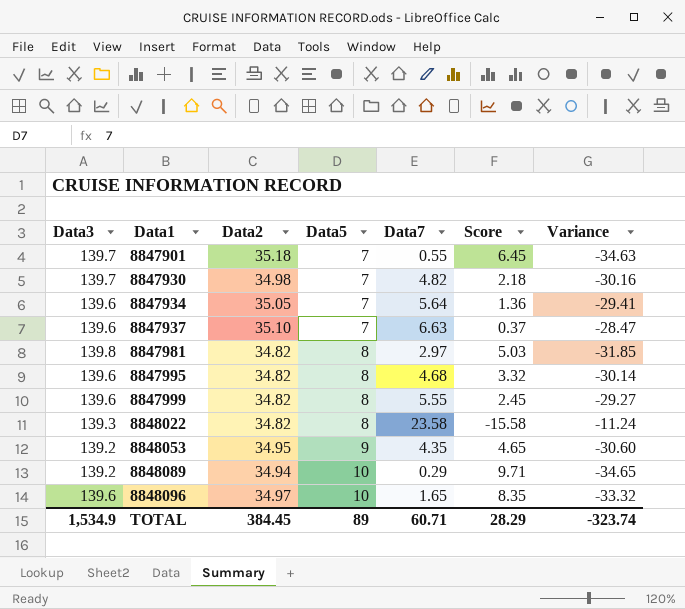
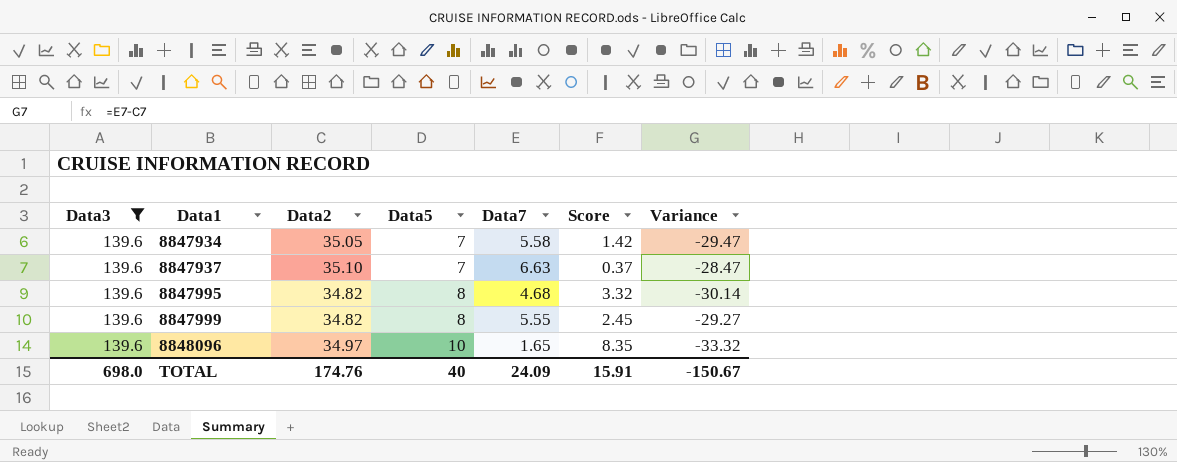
filter: none -> Data3 = 139.6
8847934 | Data7: 5.64 -> 5.58
8847934 | Score: 1.36 -> 1.42
8847934 | Variance: -29.41 -> -29.47
TOTAL | Data3: 1,534.9 -> 698.0
TOTAL | Data2: 384.45 -> 174.76
TOTAL | Data5: 89 -> 40
TOTAL | Data7: 60.71 -> 24.09
TOTAL | Score: 28.29 -> 15.91
TOTAL | Variance: -323.74 -> -150.67

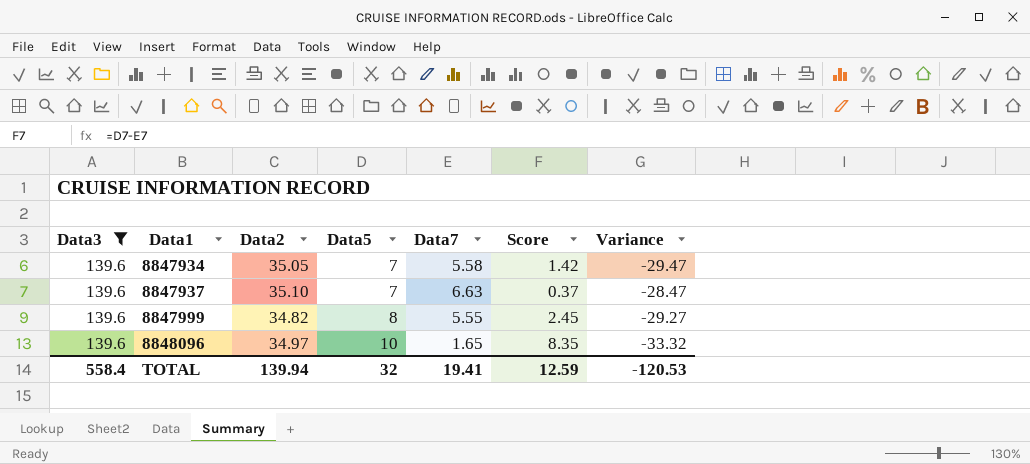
row 8847995: 139.6 | 34.82 | 8 | 4.68 | 3.32 | -30.14 -> none
TOTAL | Data3: 698.0 -> 558.4
TOTAL | Data2: 174.76 -> 139.94
TOTAL | Data5: 40 -> 32
TOTAL | Data7: 24.09 -> 19.41
TOTAL | Score: 15.91 -> 12.59
TOTAL | Variance: -150.67 -> -120.53

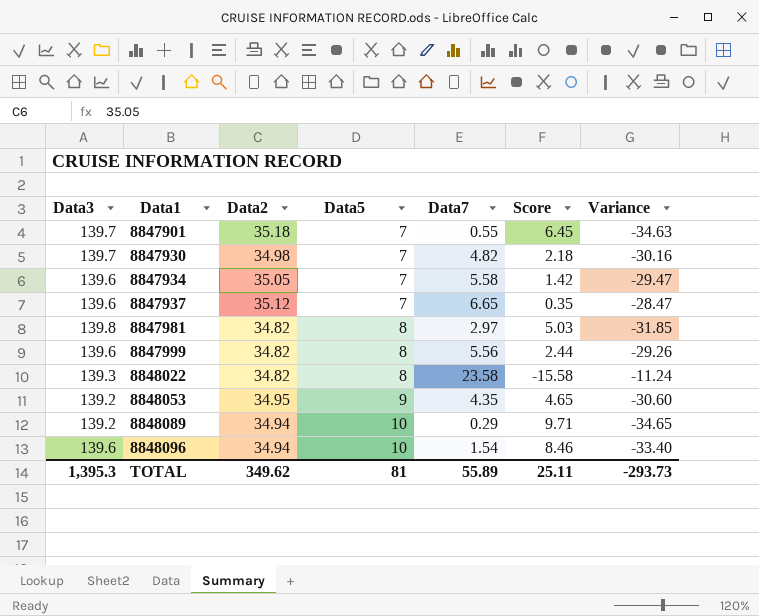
filter: Data3 = 139.6 -> none
8847937 | Data2: 35.10 -> 35.12
8847937 | Data7: 6.63 -> 6.65
8847937 | Score: 0.37 -> 0.35
8847999 | Data7: 5.55 -> 5.56
8847999 | Score: 2.45 -> 2.44
8847999 | Variance: -29.27 -> -29.26
8848096 | Data2: 34.97 -> 34.94
8848096 | Data7: 1.65 -> 1.54
8848096 | Score: 8.35 -> 8.46
8848096 | Variance: -33.32 -> -33.40
TOTAL | Data3: 558.4 -> 1,395.3
TOTAL | Data2: 139.94 -> 349.62
TOTAL | Data5: 32 -> 81
TOTAL | Data7: 19.41 -> 55.89
TOTAL | Score: 12.59 -> 25.11
TOTAL | Variance: -120.53 -> -293.73

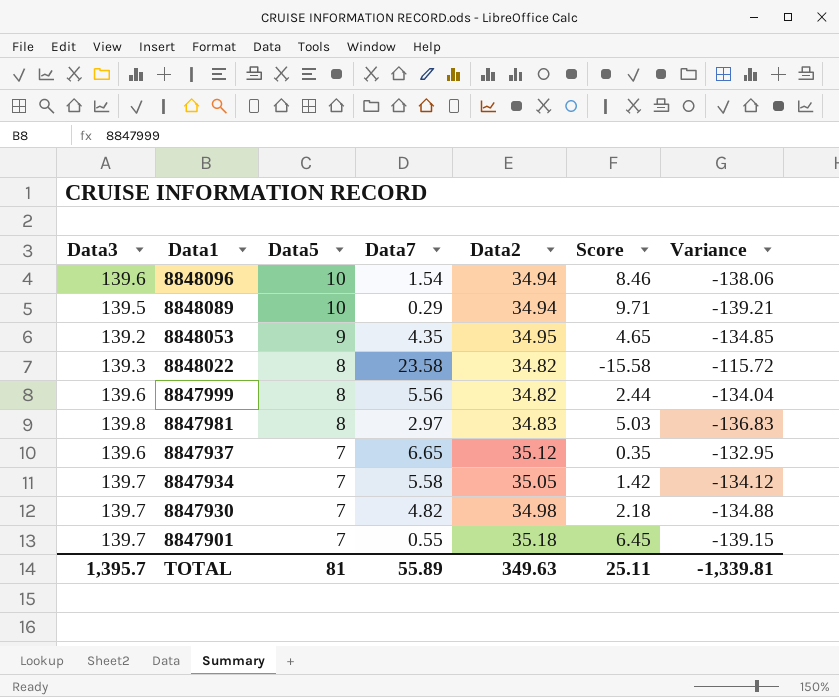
row order: Data1 ascending -> Data1 descending
column Data2 | position: 3 -> 5
column Variance | formula: [Data7] - [Data2] -> [Data7] - [Data3]
8848089 | Data3: 139.2 -> 139.5
8847981 | Data2: 34.82 -> 34.83
8847934 | Data3: 139.6 -> 139.7
TOTAL | Data3: 1,395.3 -> 1,395.7
TOTAL | Data2: 349.62 -> 349.63
TOTAL | Variance: -293.73 -> -1,339.81

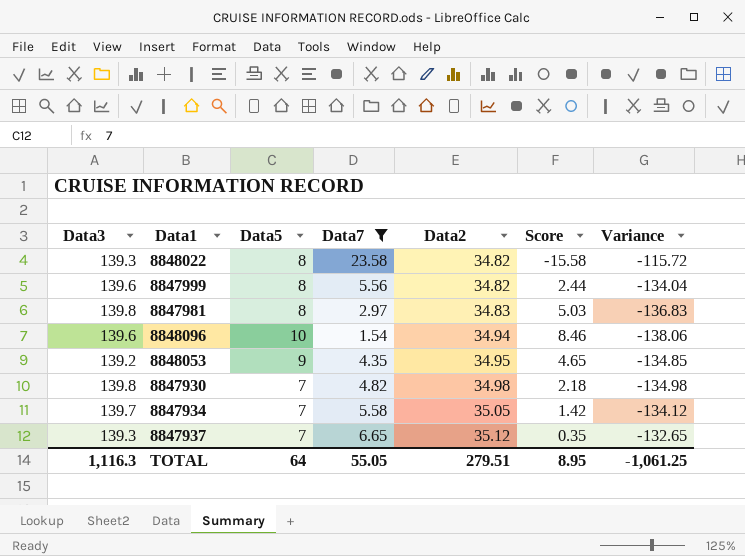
filter: none -> Data7 >= 1.54
row order: Data1 descending -> Data2 ascending
8847930 | Data3: 139.7 -> 139.8
8847930 | Variance: -134.88 -> -134.98
8847937 | Data3: 139.6 -> 139.3
8847937 | Variance: -132.95 -> -132.65
TOTAL | Data3: 1,395.7 -> 1,116.3
TOTAL | Data5: 81 -> 64
TOTAL | Data7: 55.89 -> 55.05
TOTAL | Data2: 349.63 -> 279.51
TOTAL | Score: 25.11 -> 8.95
TOTAL | Variance: -1,339.81 -> -1,061.25

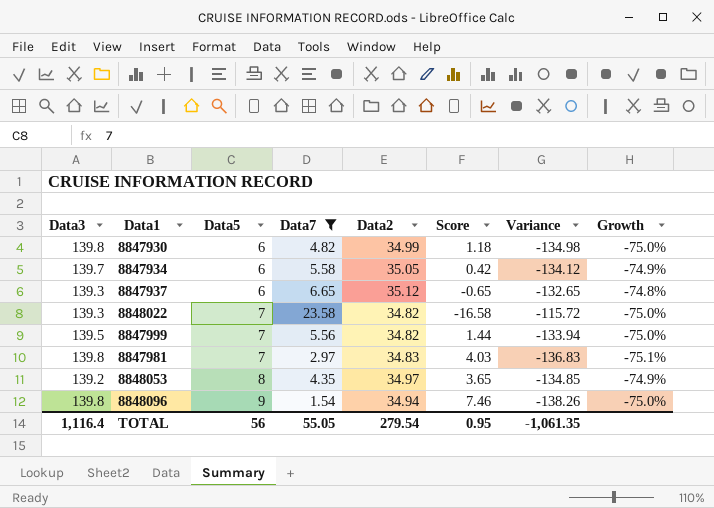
row order: Data2 ascending -> Data5 ascending
column Growth | formula: none -> ([Data2] - [Data3]) / [Data3]
8847930 | Data5: 7 -> 6
8847930 | Data2: 34.98 -> 34.99
8847930 | Score: 2.18 -> 1.18
8847934 | Data5: 7 -> 6
8847934 | Score: 1.42 -> 0.42
8847937 | Data5: 7 -> 6
8847937 | Score: 0.35 -> -0.65
8848022 | Data5: 8 -> 7
8848022 | Score: -15.58 -> -16.58
8847999 | Data3: 139.6 -> 139.5
8847999 | Data5: 8 -> 7
8847999 | Score: 2.44 -> 1.44
8847999 | Variance: -134.04 -> -133.94
8847981 | Data5: 8 -> 7
8847981 | Score: 5.03 -> 4.03
8848053 | Data5: 9 -> 8
8848053 | Data2: 34.95 -> 34.97
8848053 | Score: 4.65 -> 3.65
8848096 | Data3: 139.6 -> 139.8
8848096 | Data5: 10 -> 9
8848096 | Score: 8.46 -> 7.46
8848096 | Variance: -138.06 -> -138.26
TOTAL | Data3: 1,116.3 -> 1,116.4
TOTAL | Data5: 64 -> 56
TOTAL | Data2: 279.51 -> 279.54
TOTAL | Score: 8.95 -> 0.95
TOTAL | Variance: -1,061.25 -> -1,061.35

